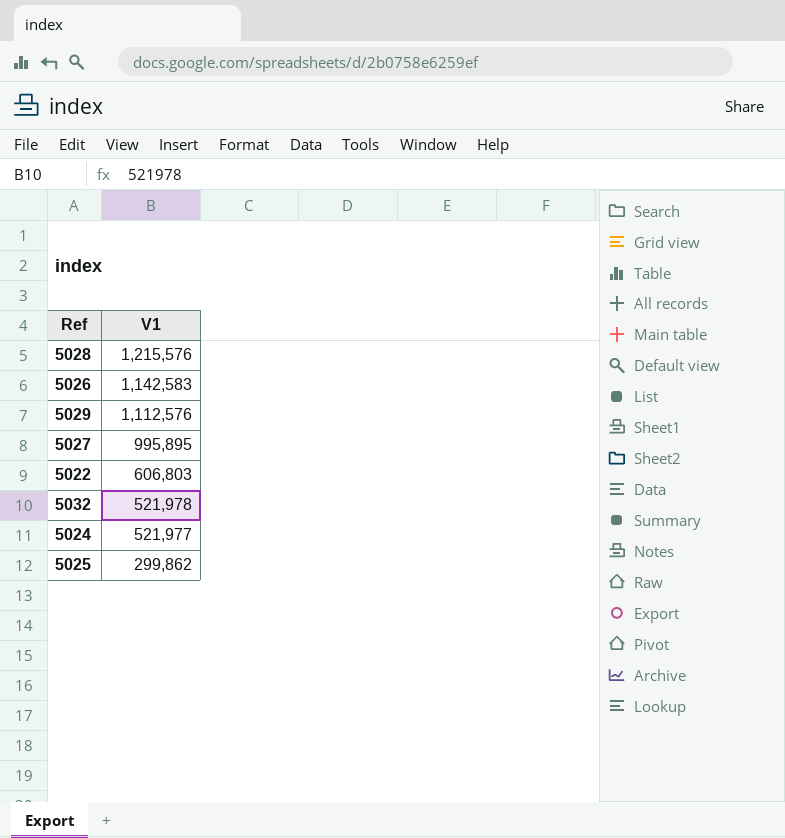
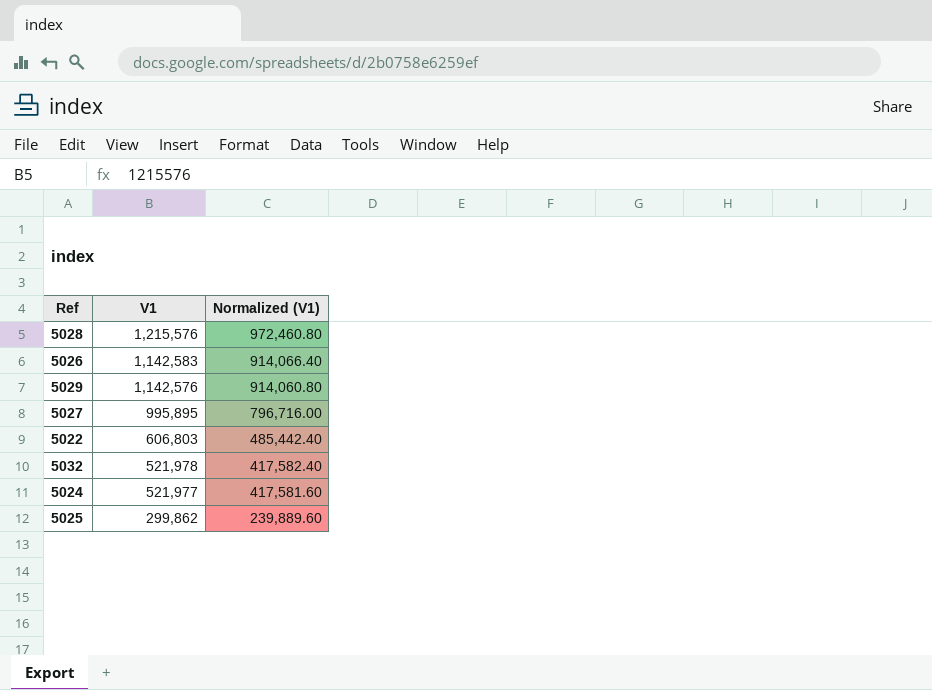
column Normalized (V1) | formula: none -> [V1] * 0.8
5029 | V1: 1,112,576 -> 1,142,576

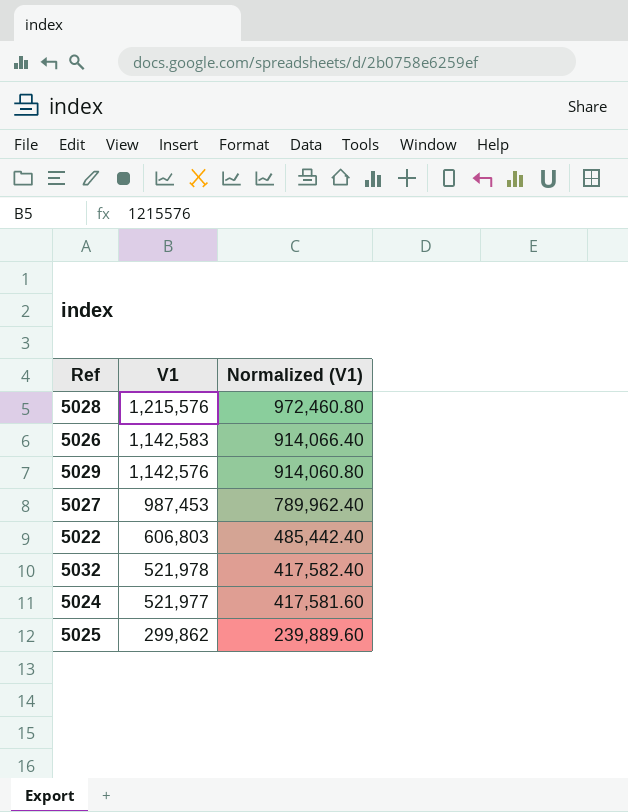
5027 | V1: 995,895 -> 987,453
5027 | Normalized (V1): 796,716.00 -> 789,962.40

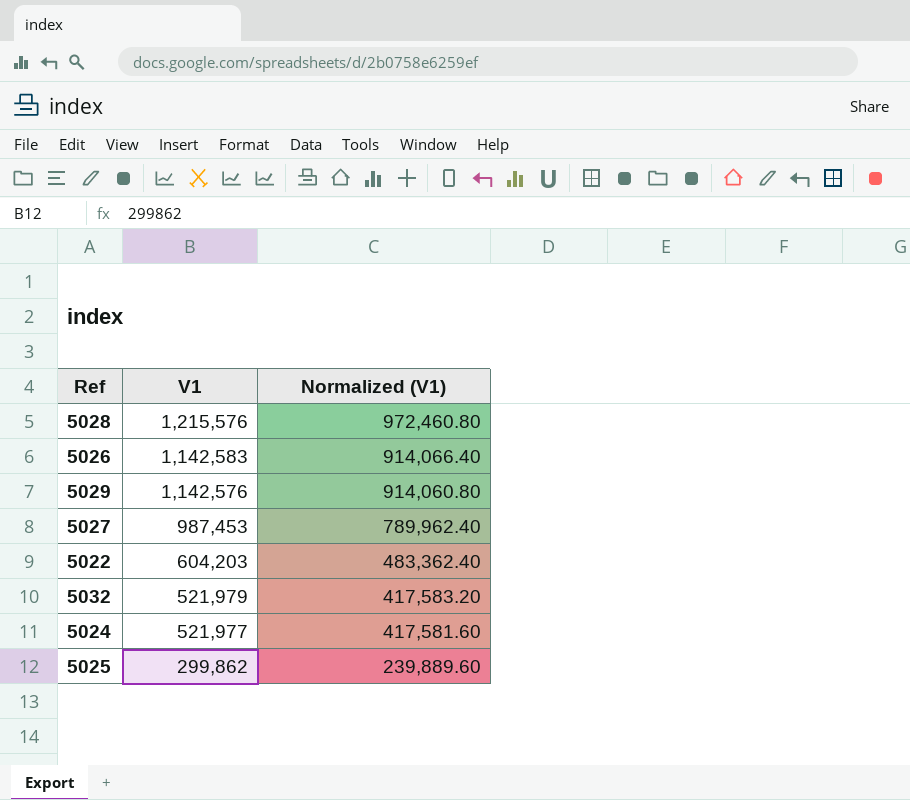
5022 | V1: 606,803 -> 604,203
5022 | Normalized (V1): 485,442.40 -> 483,362.40
5032 | V1: 521,978 -> 521,979
5032 | Normalized (V1): 417,582.40 -> 417,583.20

